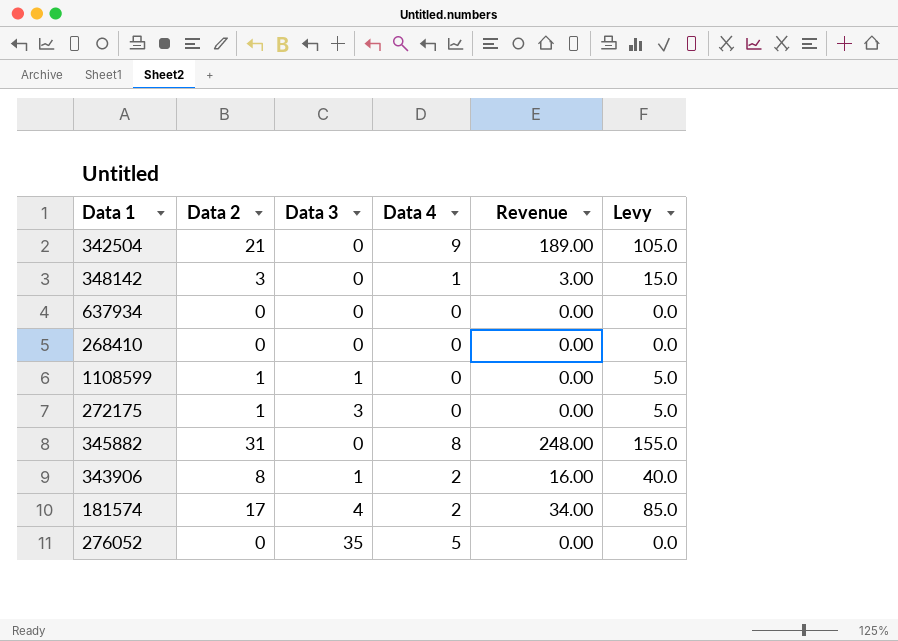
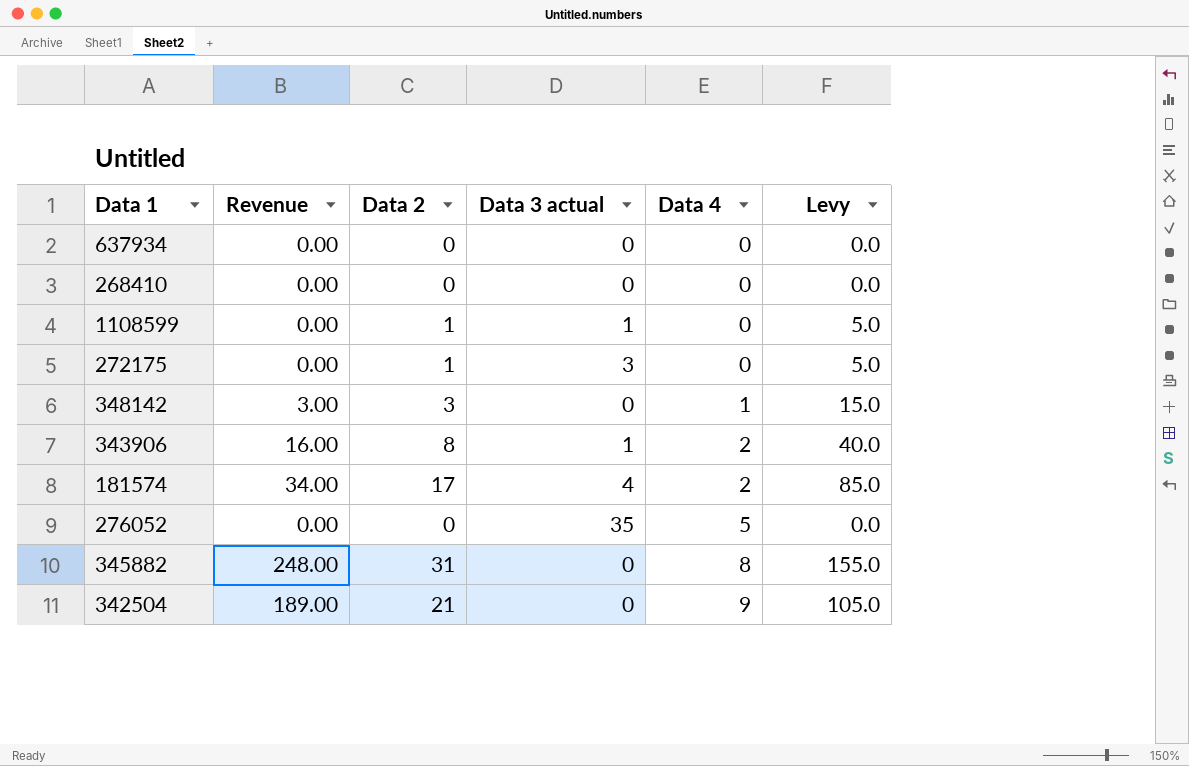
row order: none -> Data 4 ascending
column Revenue | position: 5 -> 2
column name: Data 3 -> Data 3 actual

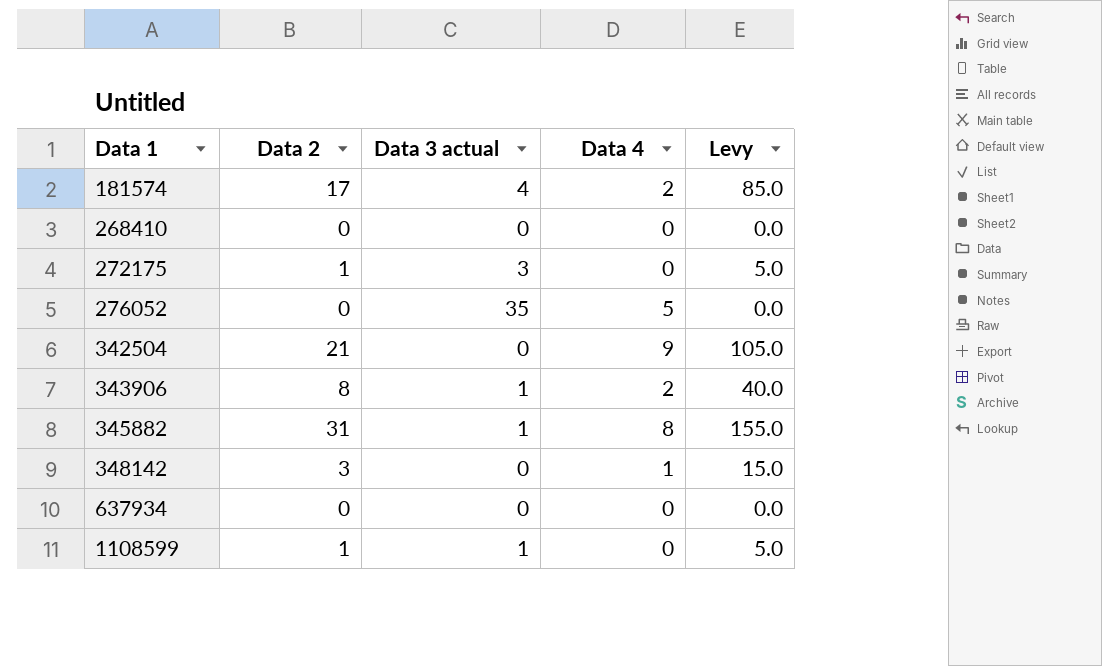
row order: Data 4 ascending -> Data 1 ascending
column Revenue | formula: [Data 2] * [Data 4] -> none
345882 | Data 3 actual: 0 -> 1

